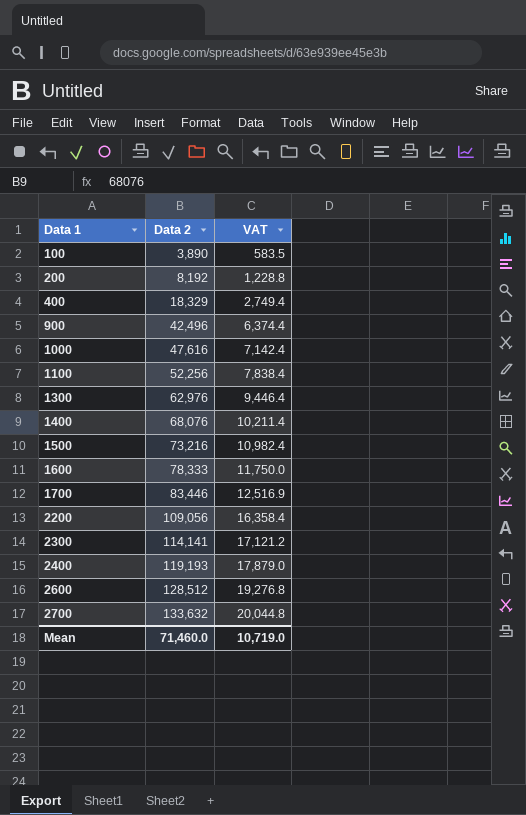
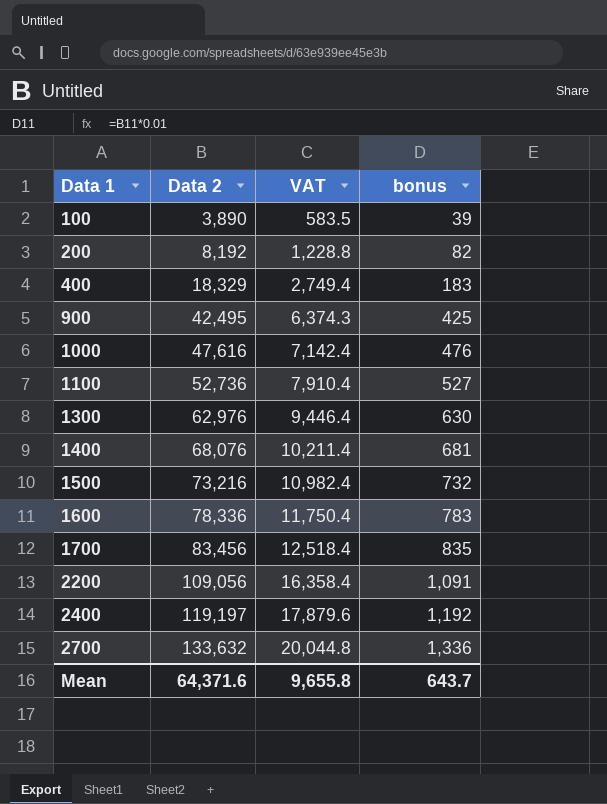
column bonus | formula: none -> [Data 2] * 0.01
row 2300: 114,141 | 17,121.2 -> none
row 2600: 128,512 | 19,276.8 -> none
900 | Data 2: 42,496 -> 42,495
900 | VAT: 6,374.4 -> 6,374.3
1100 | Data 2: 52,256 -> 52,736
1100 | VAT: 7,838.4 -> 7,910.4
1600 | Data 2: 78,333 -> 78,336
1600 | VAT: 11,750.0 -> 11,750.4
1700 | Data 2: 83,446 -> 83,456
1700 | VAT: 12,516.9 -> 12,518.4
2400 | Data 2: 119,193 -> 119,197
2400 | VAT: 17,879.0 -> 17,879.6
Mean | Data 2: 71,460.0 -> 64,371.6
Mean | VAT: 10,719.0 -> 9,655.8

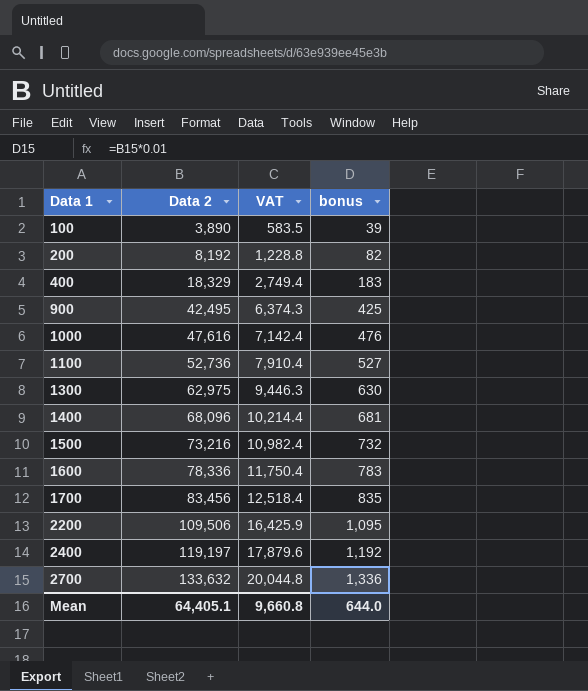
1300 | Data 2: 62,976 -> 62,975
1300 | VAT: 9,446.4 -> 9,446.3
1400 | Data 2: 68,076 -> 68,096
1400 | VAT: 10,211.4 -> 10,214.4
2200 | Data 2: 109,056 -> 109,506
2200 | VAT: 16,358.4 -> 16,425.9
2200 | bonus: 1,091 -> 1,095
Mean | Data 2: 64,371.6 -> 64,405.1
Mean | VAT: 9,655.8 -> 9,660.8
Mean | bonus: 643.7 -> 644.0

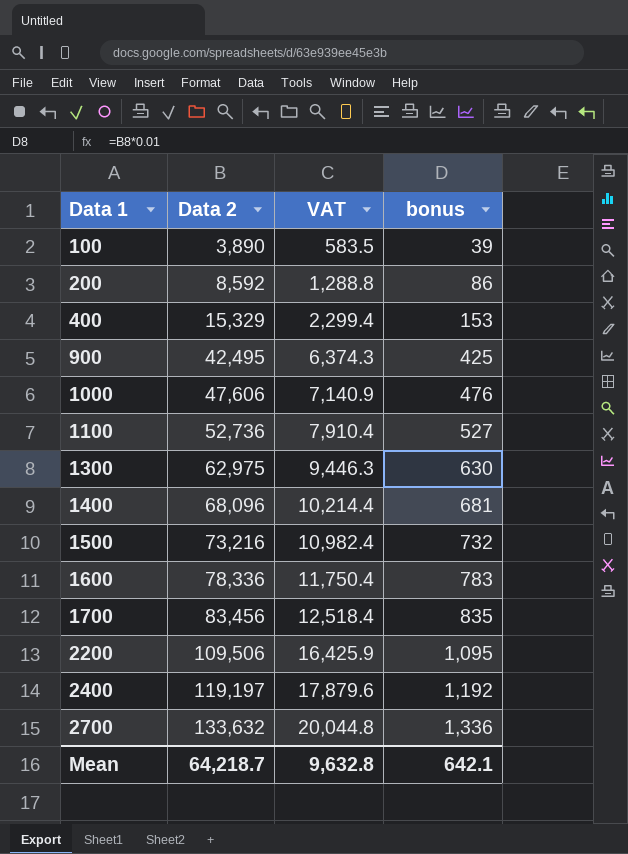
200 | Data 2: 8,192 -> 8,592
200 | VAT: 1,228.8 -> 1,288.8
200 | bonus: 82 -> 86
400 | Data 2: 18,329 -> 15,329
400 | VAT: 2,749.4 -> 2,299.4
400 | bonus: 183 -> 153
1000 | Data 2: 47,616 -> 47,606
1000 | VAT: 7,142.4 -> 7,140.9
Mean | Data 2: 64,405.1 -> 64,218.7
Mean | VAT: 9,660.8 -> 9,632.8
Mean | bonus: 644.0 -> 642.1

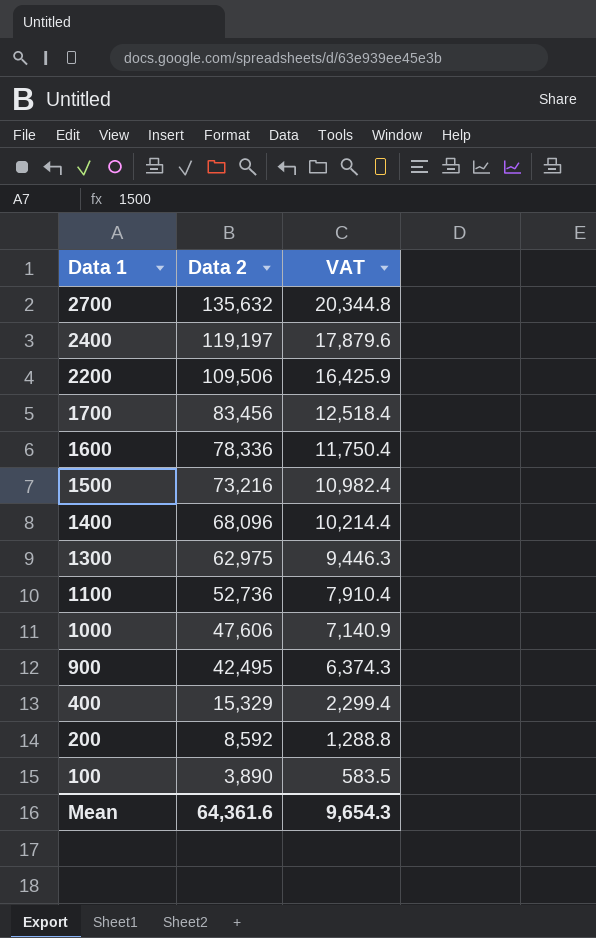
row order: Data 1 ascending -> Data 1 descending
column bonus | formula: [Data 2] * 0.01 -> none
2700 | Data 2: 133,632 -> 135,632
2700 | VAT: 20,044.8 -> 20,344.8
Mean | Data 2: 64,218.7 -> 64,361.6
Mean | VAT: 9,632.8 -> 9,654.3

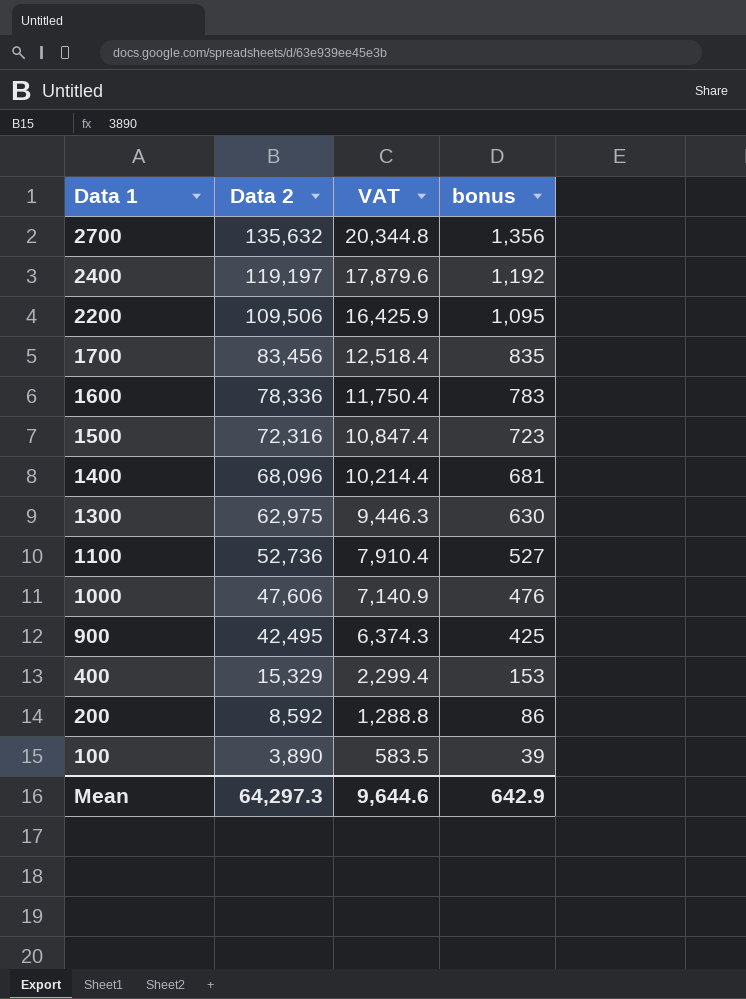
column bonus | formula: none -> [Data 2] * 0.01
1500 | Data 2: 73,216 -> 72,316
1500 | VAT: 10,982.4 -> 10,847.4
Mean | Data 2: 64,361.6 -> 64,297.3
Mean | VAT: 9,654.3 -> 9,644.6

